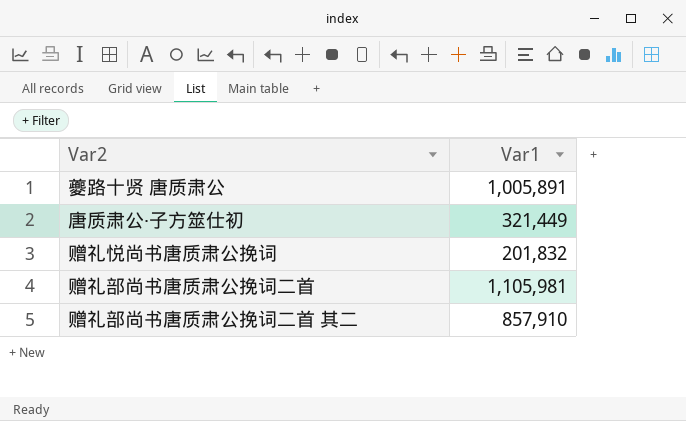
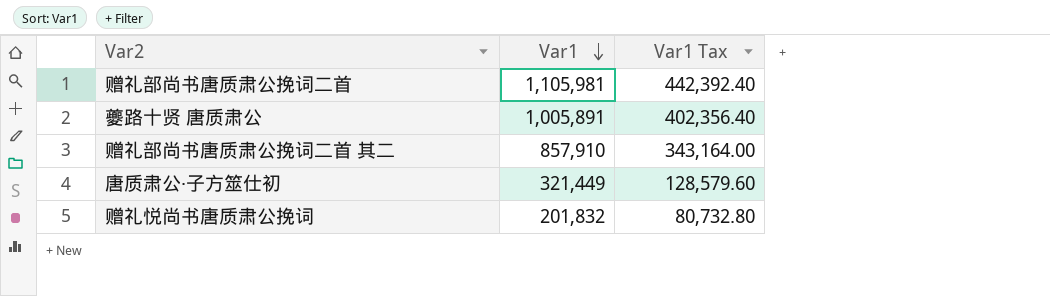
row order: none -> Var1 descending
column Var1 Tax | formula: none -> [Var1] * 0.4

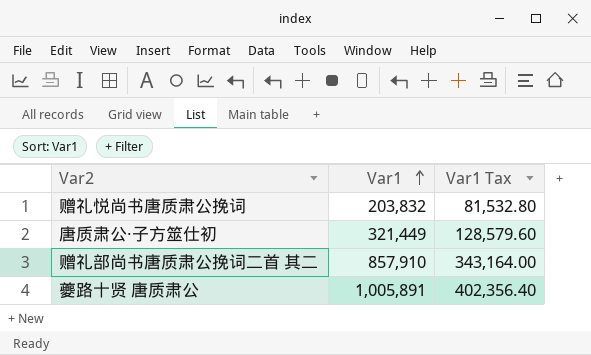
row order: Var1 descending -> Var1 ascending
row 赠礼部尚书唐质肃公挽词二首: 1,105,981 | 442,392.40 -> none
赠礼悦尚书唐质肃公挽词 | Var1: 201,832 -> 203,832
赠礼悦尚书唐质肃公挽词 | Var1 Tax: 80,732.80 -> 81,532.80

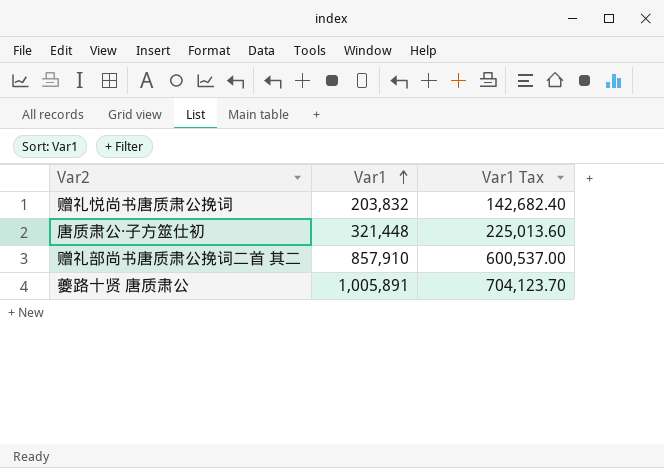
column Var1 Tax | formula: [Var1] * 0.4 -> [Var1] * 0.7
唐质肃公·子方筮仕初 | Var1: 321,449 -> 321,448

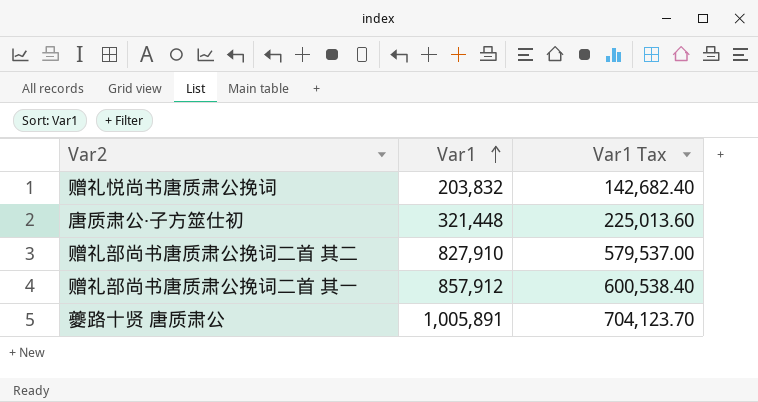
赠礼部尚书唐质肃公挽词二首 其二 | Var1: 857,910 -> 827,910
赠礼部尚书唐质肃公挽词二首 其二 | Var1 Tax: 600,537.00 -> 579,537.00
row 赠礼部尚书唐质肃公挽词二首 其一: none -> 857,912 | 600,538.40

